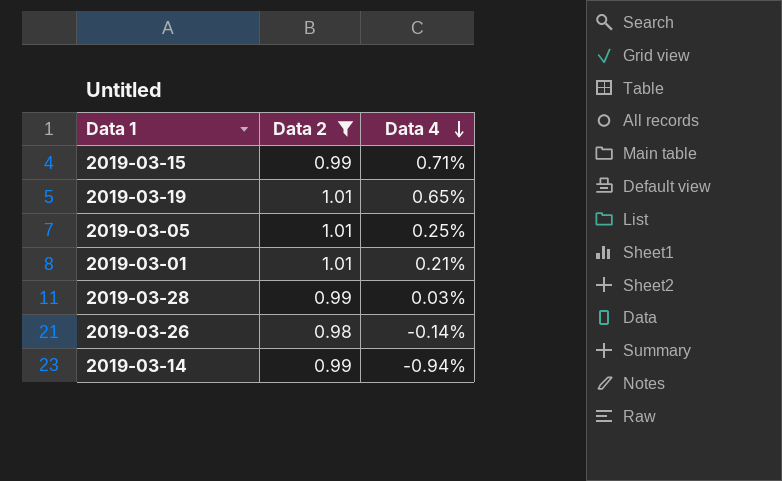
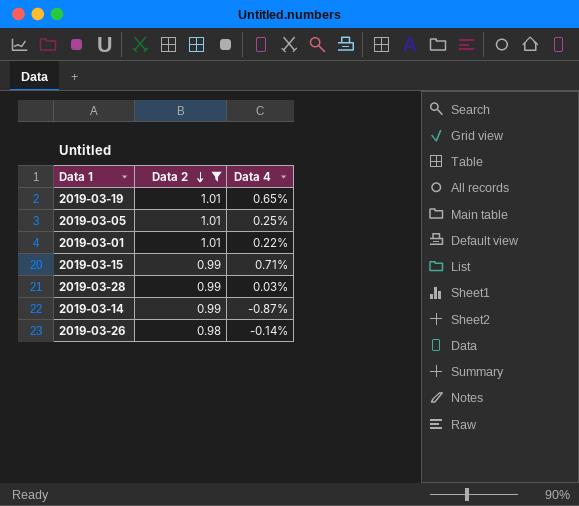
row order: Data 4 descending -> Data 2 descending
2019-03-01 | Data 4: 0.21% -> 0.22%
2019-03-14 | Data 4: -0.94% -> -0.87%

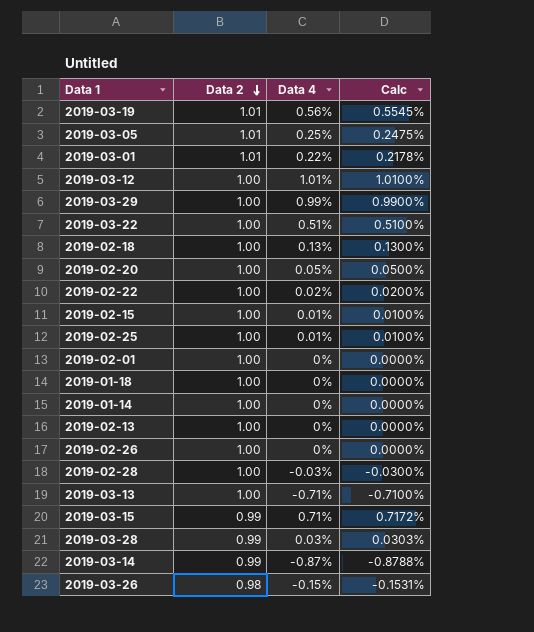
filter: Data 2 != 1.00 -> none
column Calc | formula: none -> [Data 4] / [Data 2]
2019-03-19 | Data 4: 0.65% -> 0.56%
2019-03-26 | Data 4: -0.14% -> -0.15%

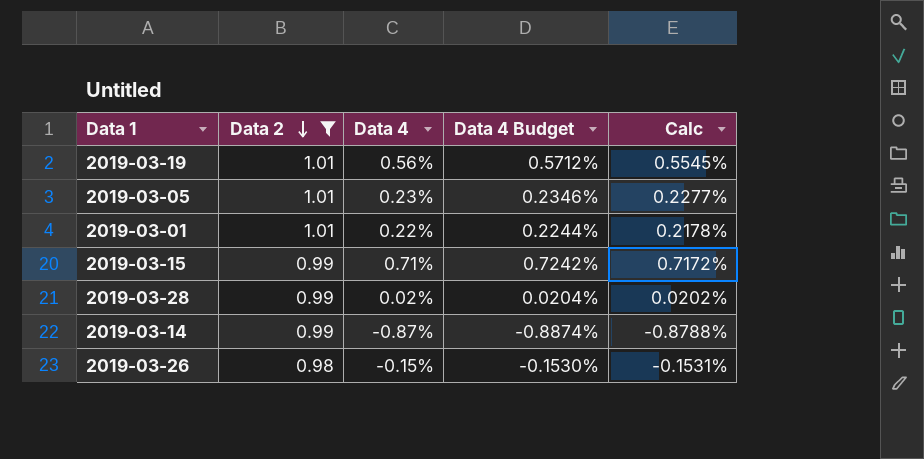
filter: none -> Data 2 != 1.00
column Data 4 Budget | formula: none -> [Data 4] * 1.02
2019-03-05 | Data 4: 0.25% -> 0.23%
2019-03-05 | Calc: 0.2475% -> 0.2277%
2019-03-28 | Data 4: 0.03% -> 0.02%
2019-03-28 | Calc: 0.0303% -> 0.0202%

